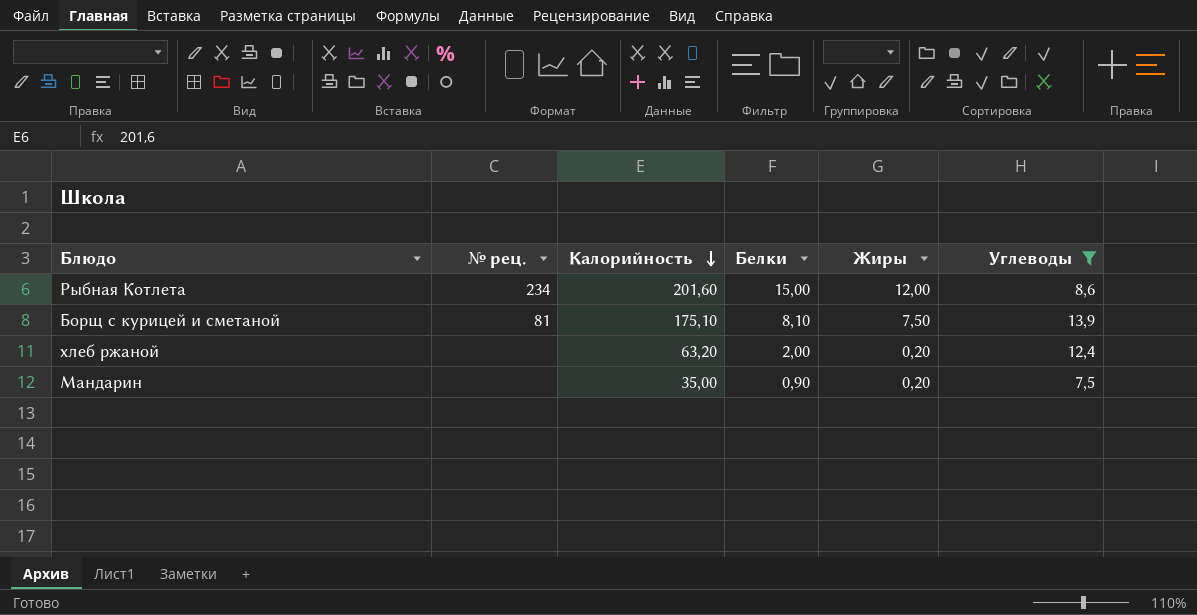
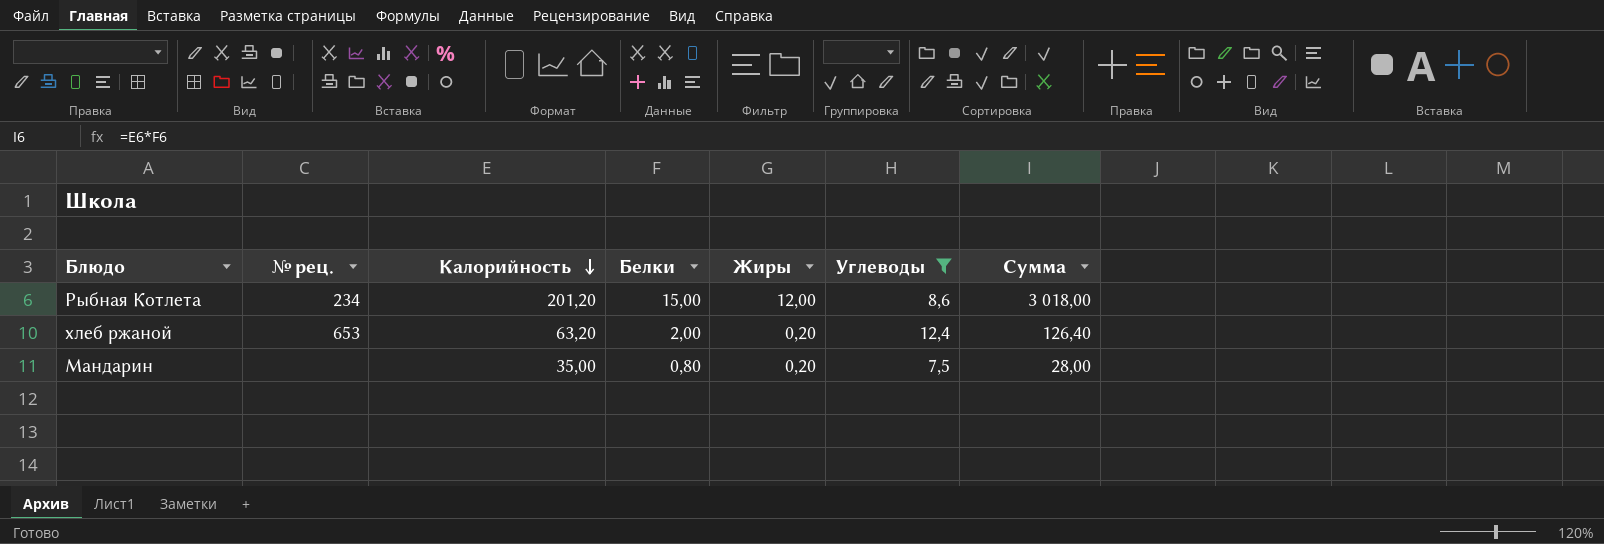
column Сумма | formula: none -> [Калорийность] * [Белки]
row Борщ с курицей и сметаной: 81 | 175,10 | 8,10 | 7,50 | 13,9 -> none
Рыбная Котлета | Калорийность: 201,60 -> 201,20
хлеб ржаной | № рец.: none -> 653
Мандарин | Белки: 0,90 -> 0,80

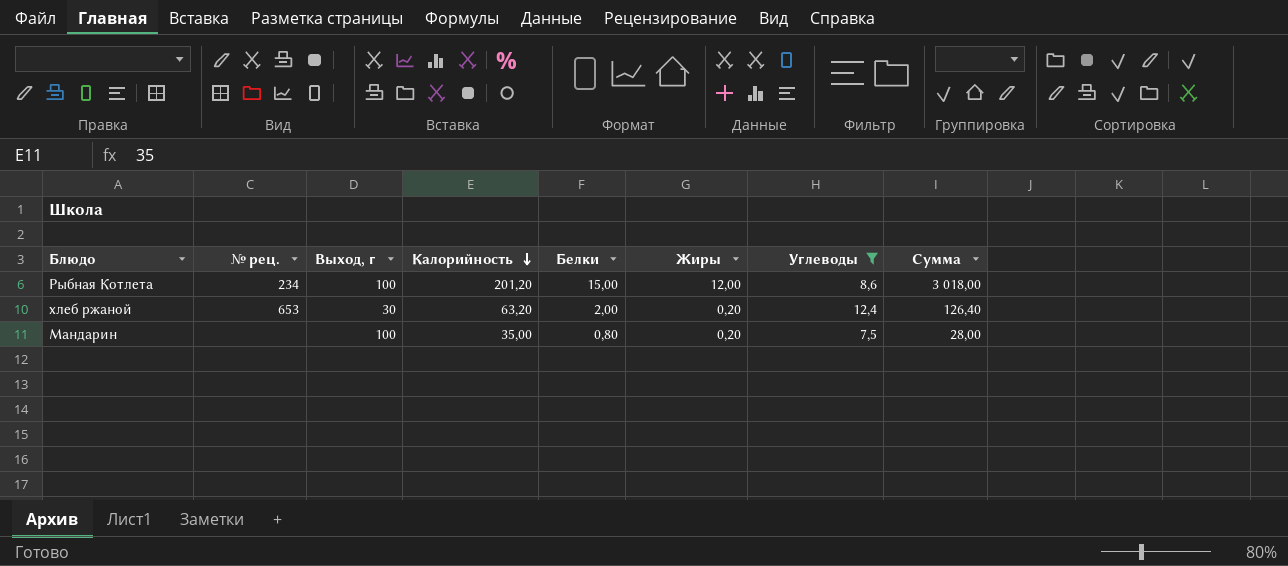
column Выход, г | position: none -> 3

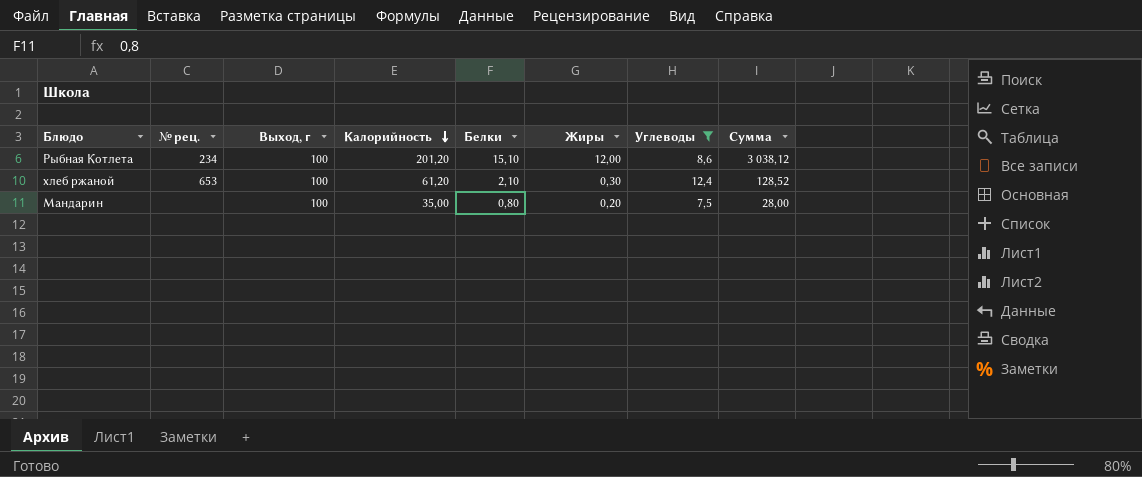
Рыбная Котлета | Белки: 15,00 -> 15,10
Рыбная Котлета | Сумма: 3 018,00 -> 3 038,12
хлеб ржаной | Выход, г: 30 -> 100
хлеб ржаной | Калорийность: 63,20 -> 61,20
хлеб ржаной | Белки: 2,00 -> 2,10
хлеб ржаной | Жиры: 0,20 -> 0,30
хлеб ржаной | Сумма: 126,40 -> 128,52

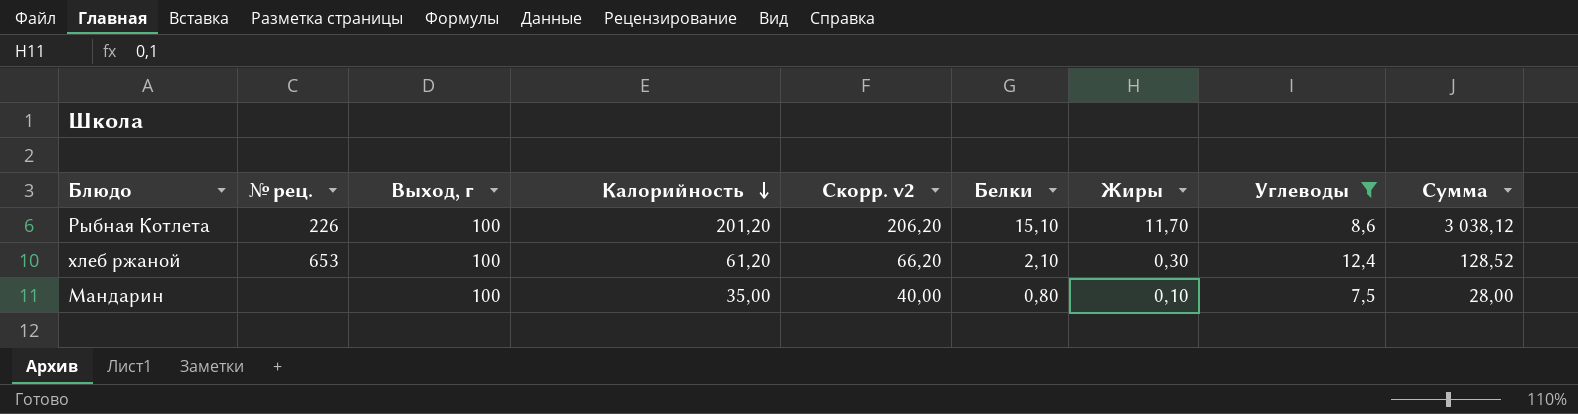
column Скорр. v2 | formula: none -> [Калорийность] + 5
Рыбная Котлета | № рец.: 234 -> 226
Рыбная Котлета | Жиры: 12,00 -> 11,70
Мандарин | Жиры: 0,20 -> 0,10

